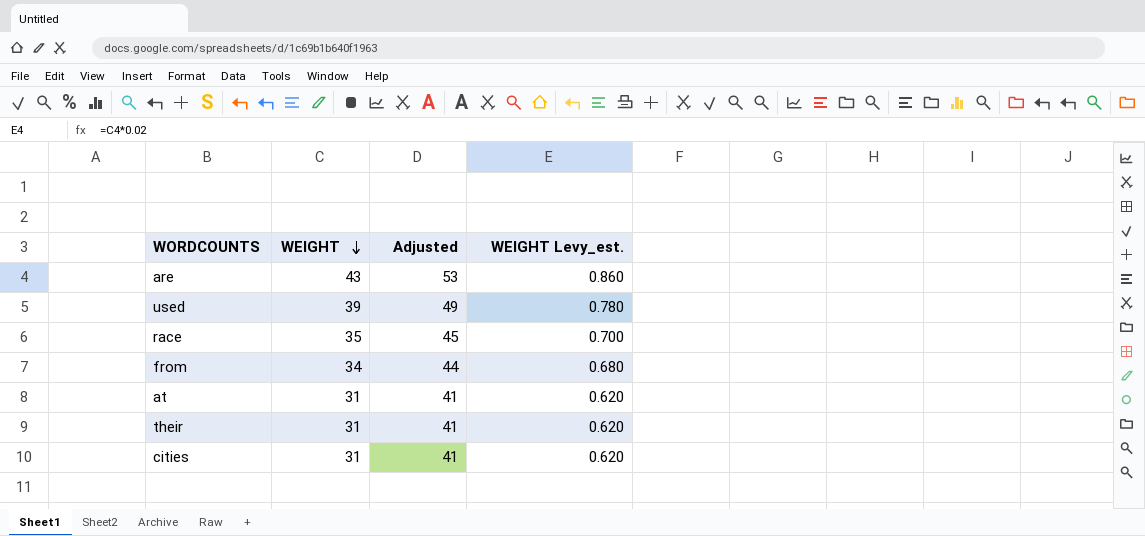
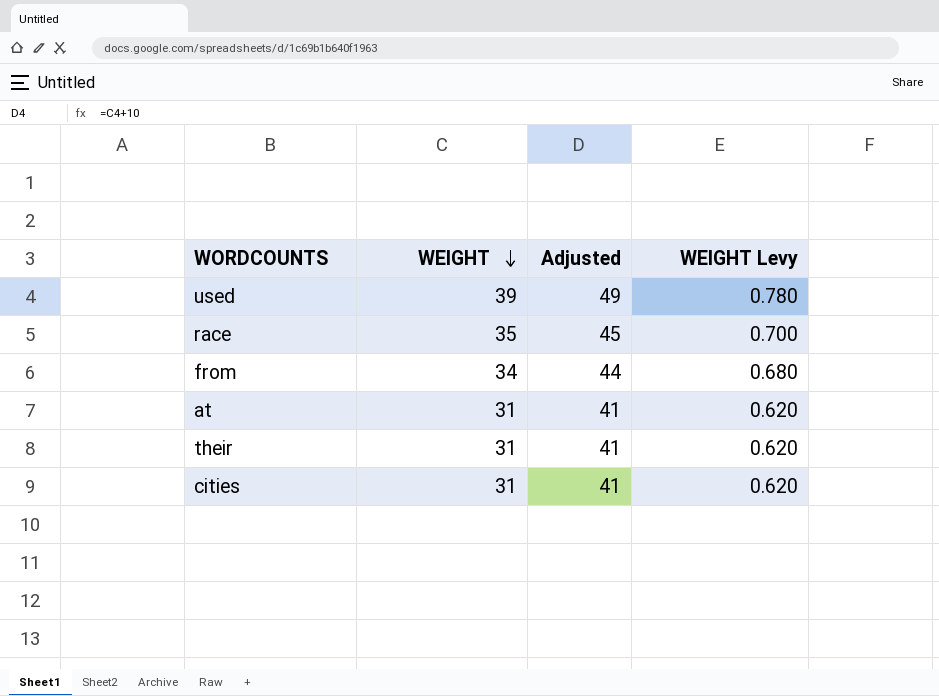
column name: WEIGHT Levy_est. -> WEIGHT Levy
row are: 43 | 53 | 0.860 -> none

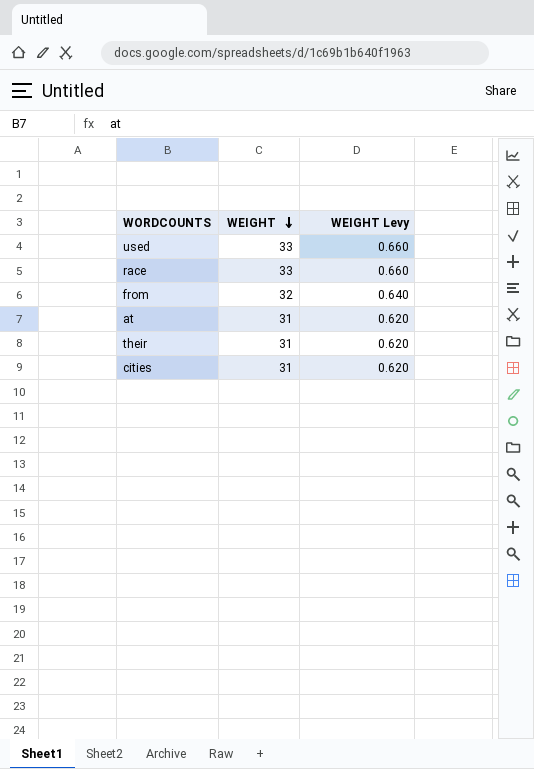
column Adjusted | formula: [WEIGHT] + 10 -> none
used | WEIGHT: 39 -> 33
used | WEIGHT Levy: 0.780 -> 0.660
race | WEIGHT: 35 -> 33
race | WEIGHT Levy: 0.700 -> 0.660
from | WEIGHT: 34 -> 32
from | WEIGHT Levy: 0.680 -> 0.640

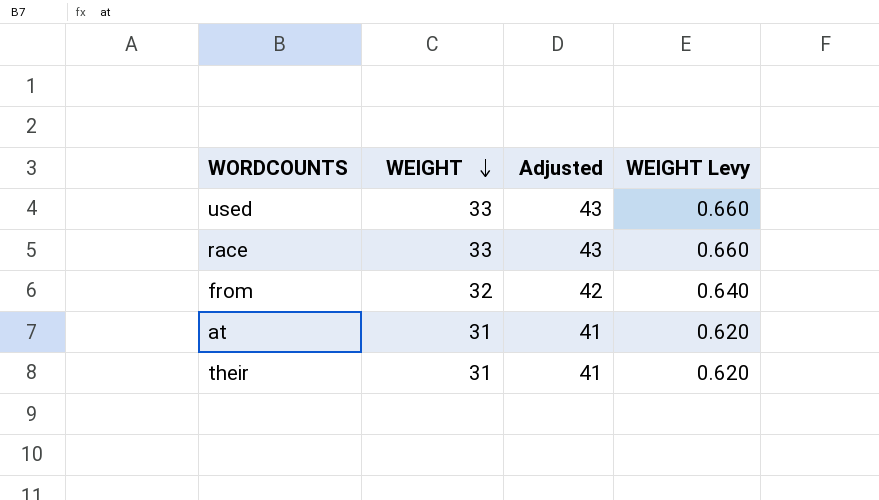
column Adjusted | formula: none -> [WEIGHT] + 10
row cities: 31 | 0.620 -> none

